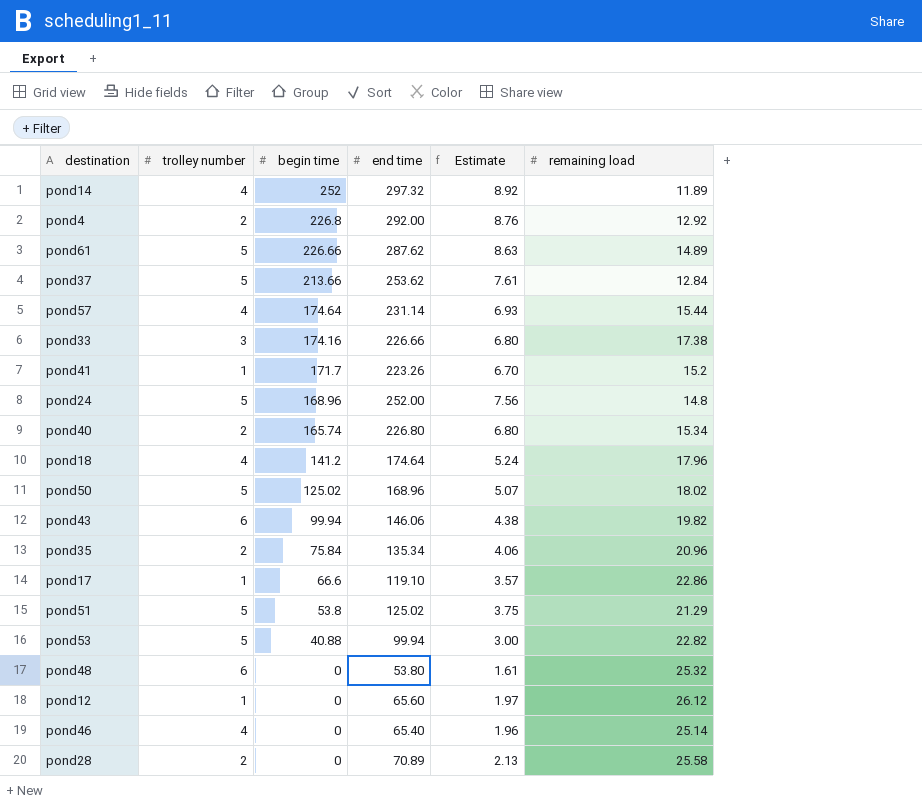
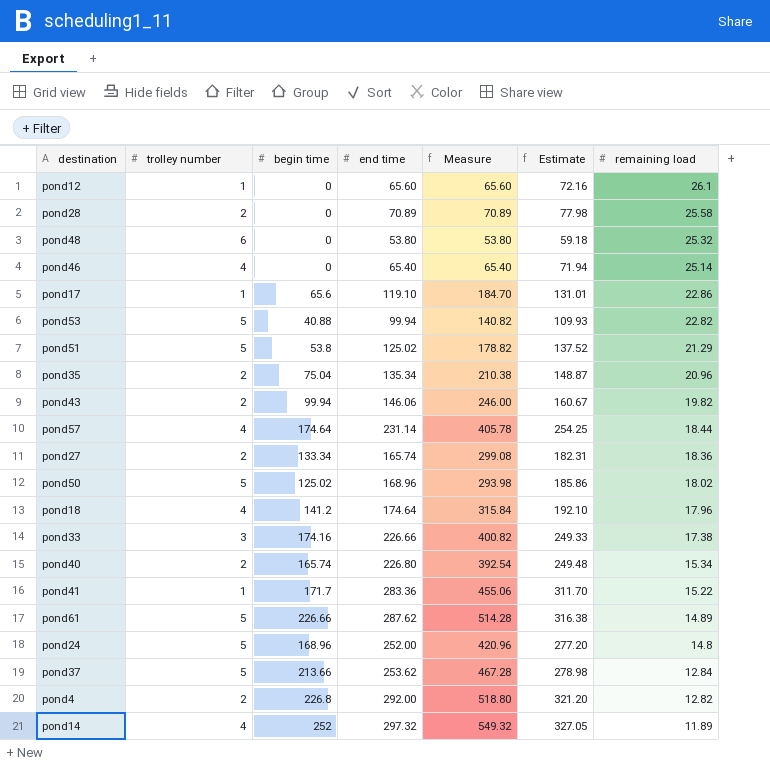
row order: begin time descending -> remaining load descending
column Measure | formula: none -> [begin time] + [end time]
column Estimate | formula: [end time] * 0.03 -> [end time] * 1.1
pond12 | remaining load: 26.12 -> 26.1
pond17 | begin time: 66.6 -> 65.6
pond35 | begin time: 75.84 -> 75.04
pond43 | trolley number: 6 -> 2
pond57 | remaining load: 15.44 -> 18.44
row pond27: none -> 2 | 133.34 | 165.74 | 299.08 | 182.31 | 18.36
pond41 | end time: 223.26 -> 283.36
pond41 | remaining load: 15.2 -> 15.22
pond4 | remaining load: 12.92 -> 12.82

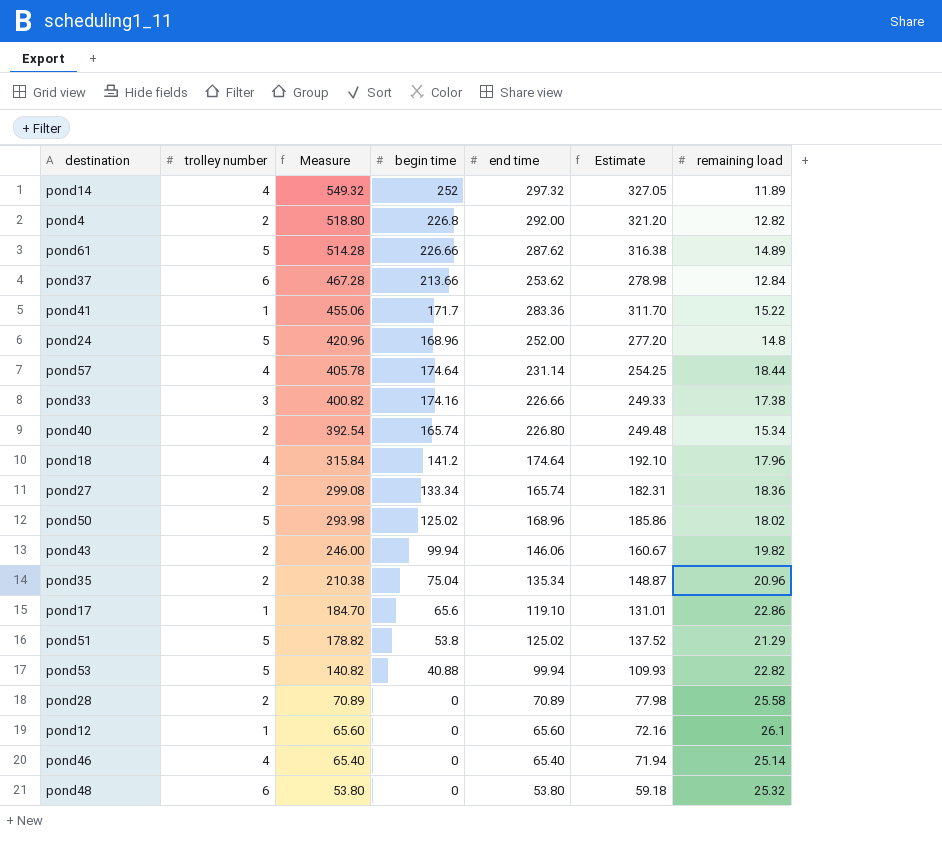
row order: remaining load descending -> Measure descending
column Measure | position: 5 -> 3
pond37 | trolley number: 5 -> 6

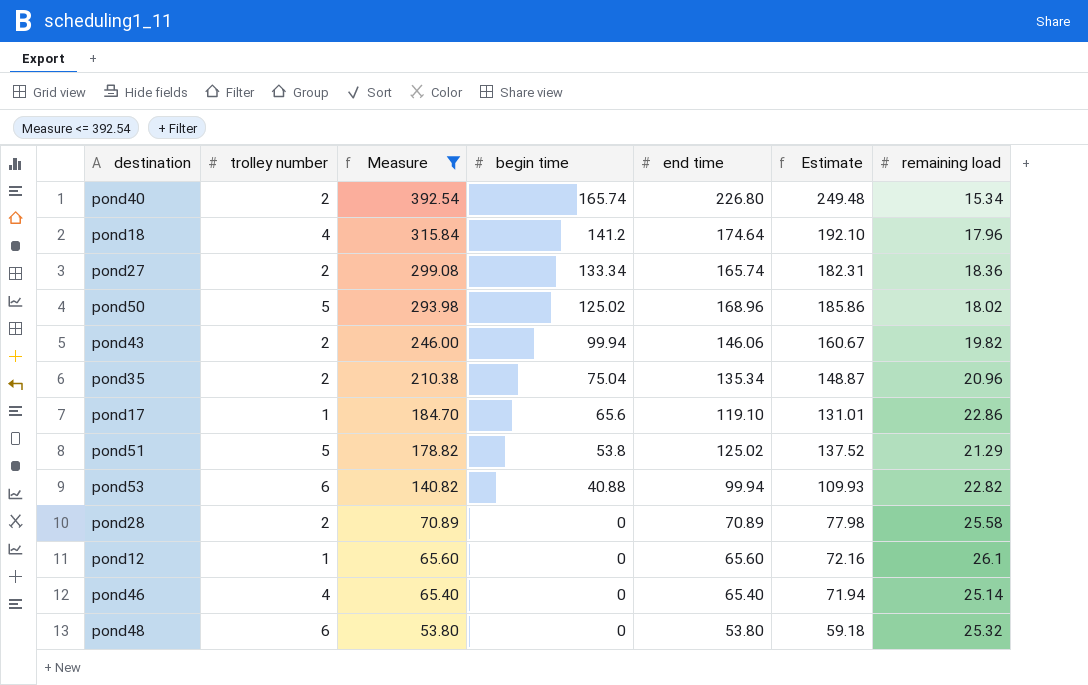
filter: none -> Measure <= 392.54
pond53 | trolley number: 5 -> 6

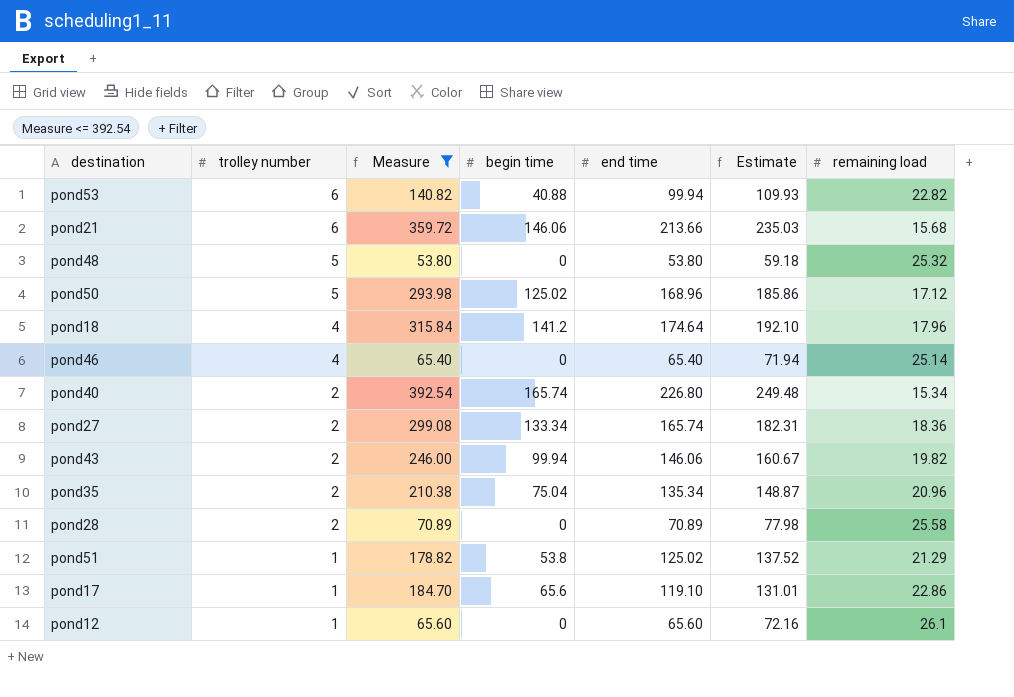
row order: Measure descending -> trolley number descending
row pond21: none -> 6 | 359.72 | 146.06 | 213.66 | 235.03 | 15.68
pond48 | trolley number: 6 -> 5
pond50 | remaining load: 18.02 -> 17.12
pond51 | trolley number: 5 -> 1

